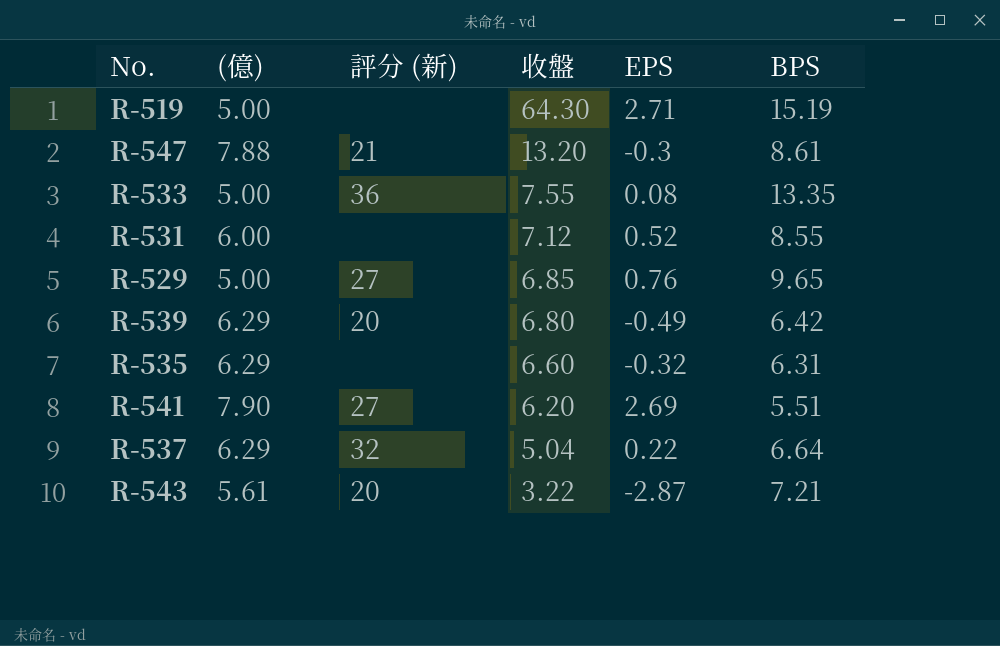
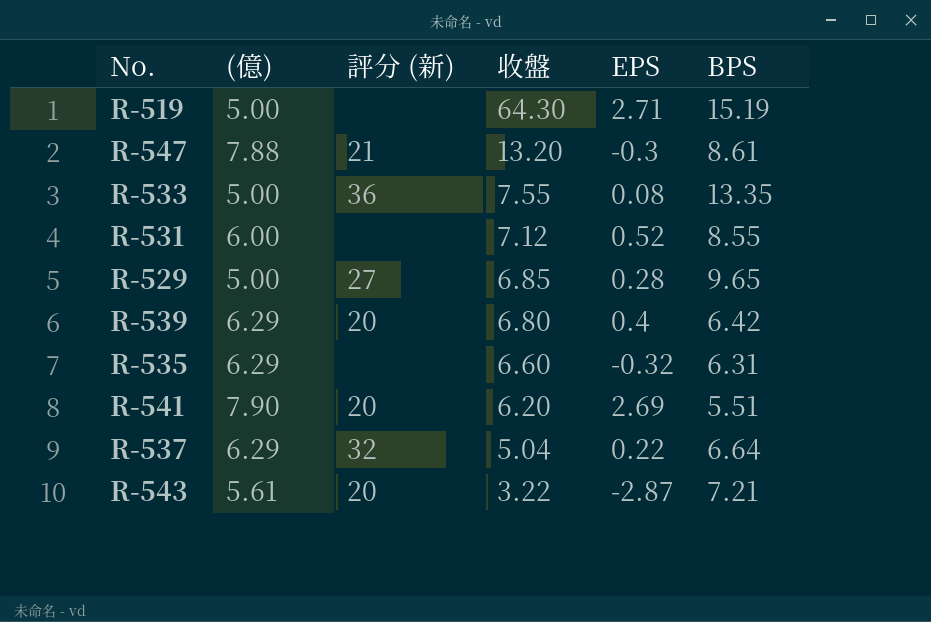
R-529 | EPS: 0.76 -> 0.28
R-539 | EPS: -0.49 -> 0.4
R-541 | 評分 (新): 27 -> 20

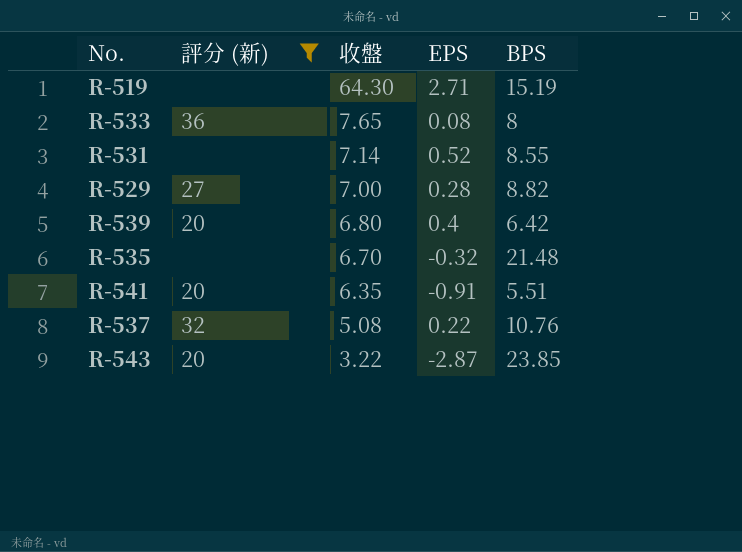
filter: none -> 評分 (新) != 21
column (億) | position: 2 -> none
R-533 | 收盤: 7.55 -> 7.65
R-533 | BPS: 13.35 -> 8
R-531 | 收盤: 7.12 -> 7.14
R-529 | 收盤: 6.85 -> 7.00
R-529 | BPS: 9.65 -> 8.82
R-535 | 收盤: 6.60 -> 6.70
R-535 | BPS: 6.31 -> 21.48
R-541 | 收盤: 6.20 -> 6.35
R-541 | EPS: 2.69 -> -0.91
R-537 | 收盤: 5.04 -> 5.08
R-537 | BPS: 6.64 -> 10.76
R-543 | BPS: 7.21 -> 23.85

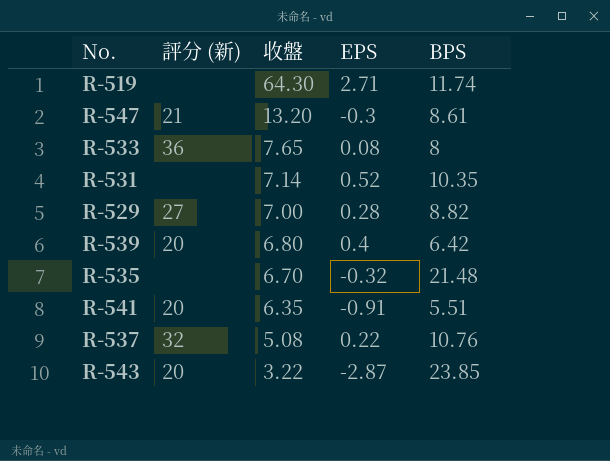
filter: 評分 (新) != 21 -> none
R-519 | BPS: 15.19 -> 11.74
R-531 | BPS: 8.55 -> 10.35

